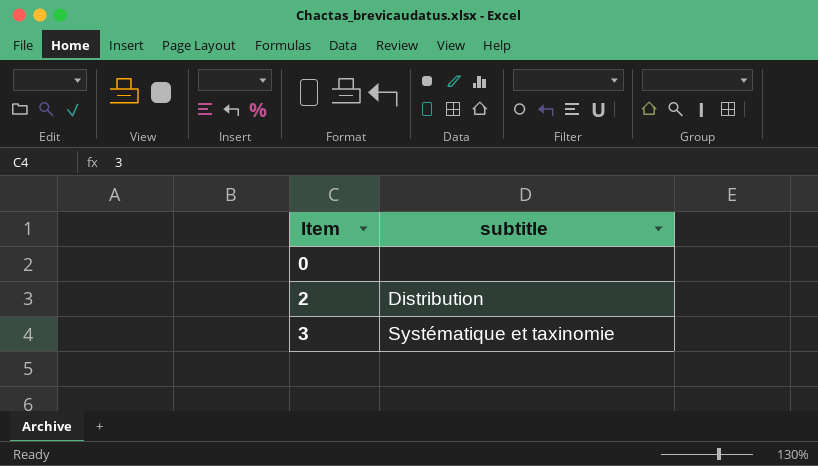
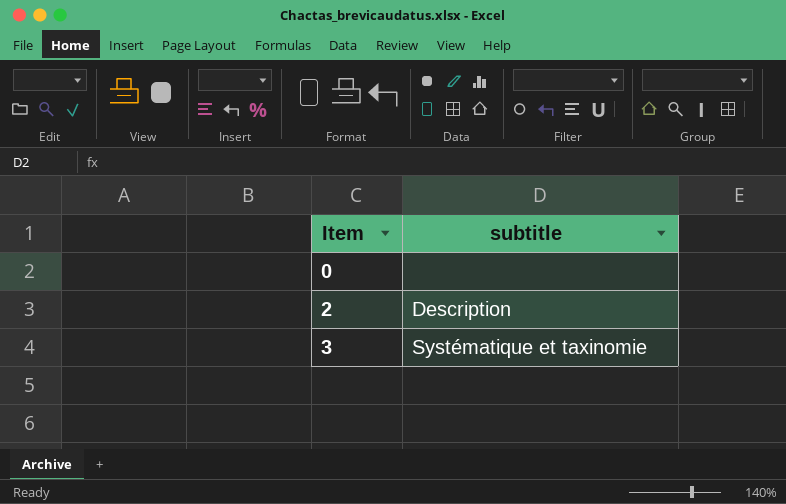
2 | subtitle: Distribution -> Description

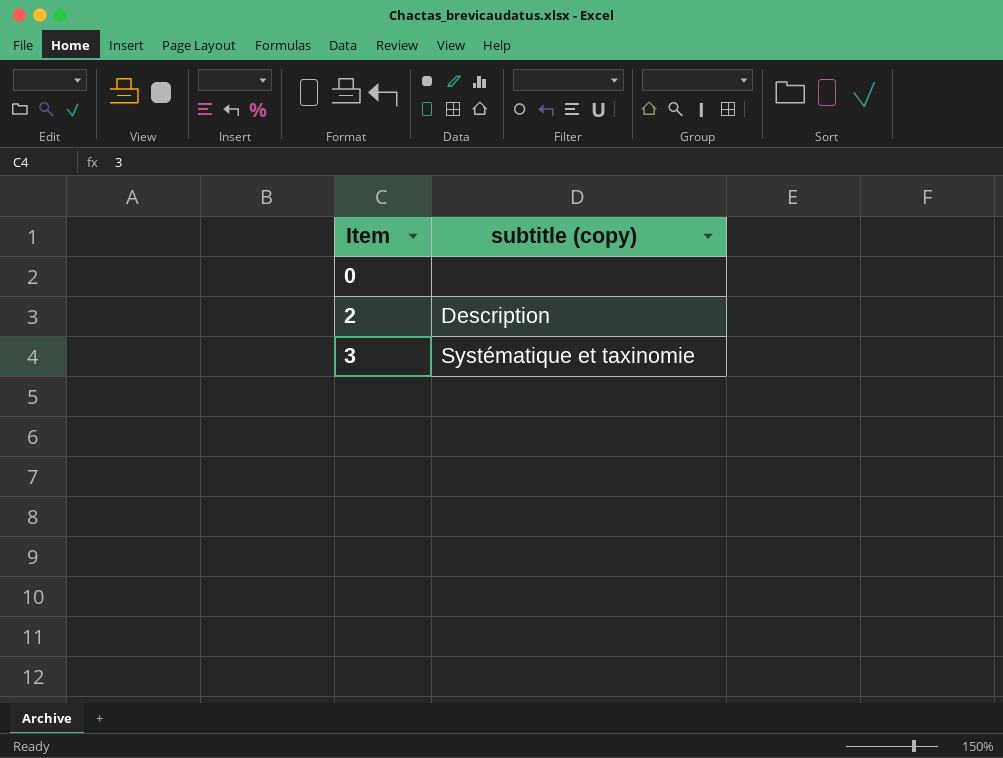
column name: subtitle -> subtitle (copy)

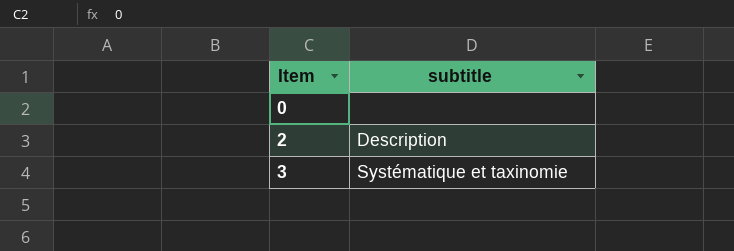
column name: subtitle (copy) -> subtitle

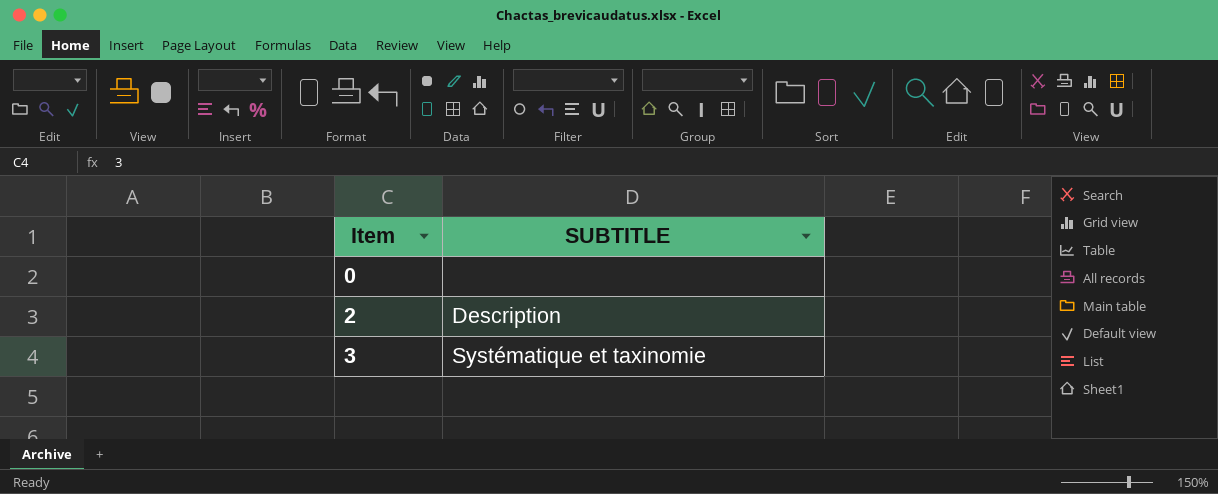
column name: subtitle -> SUBTITLE

